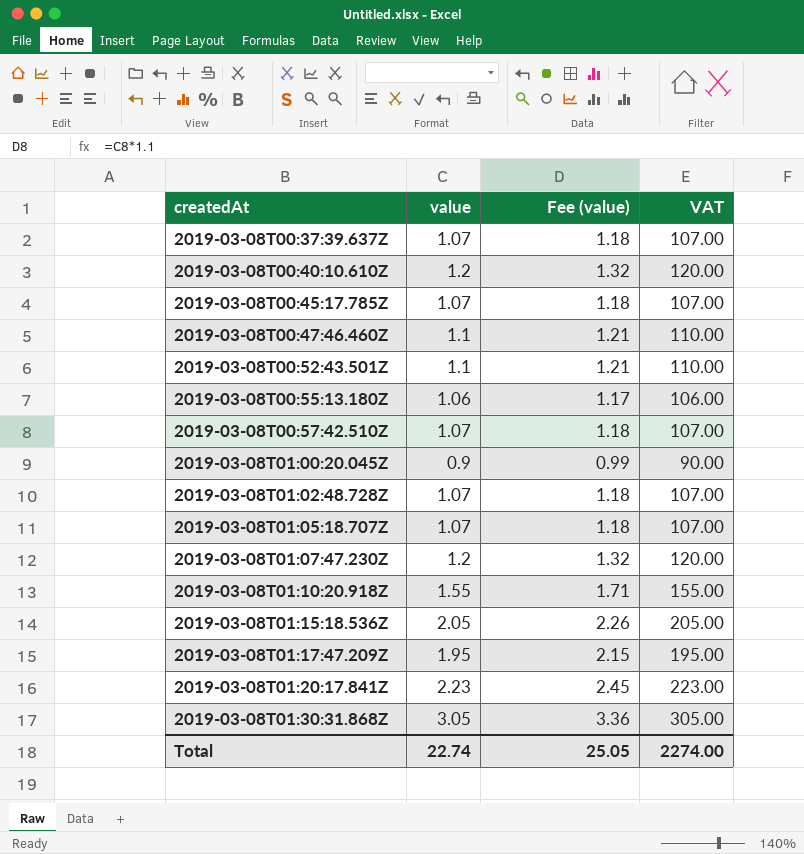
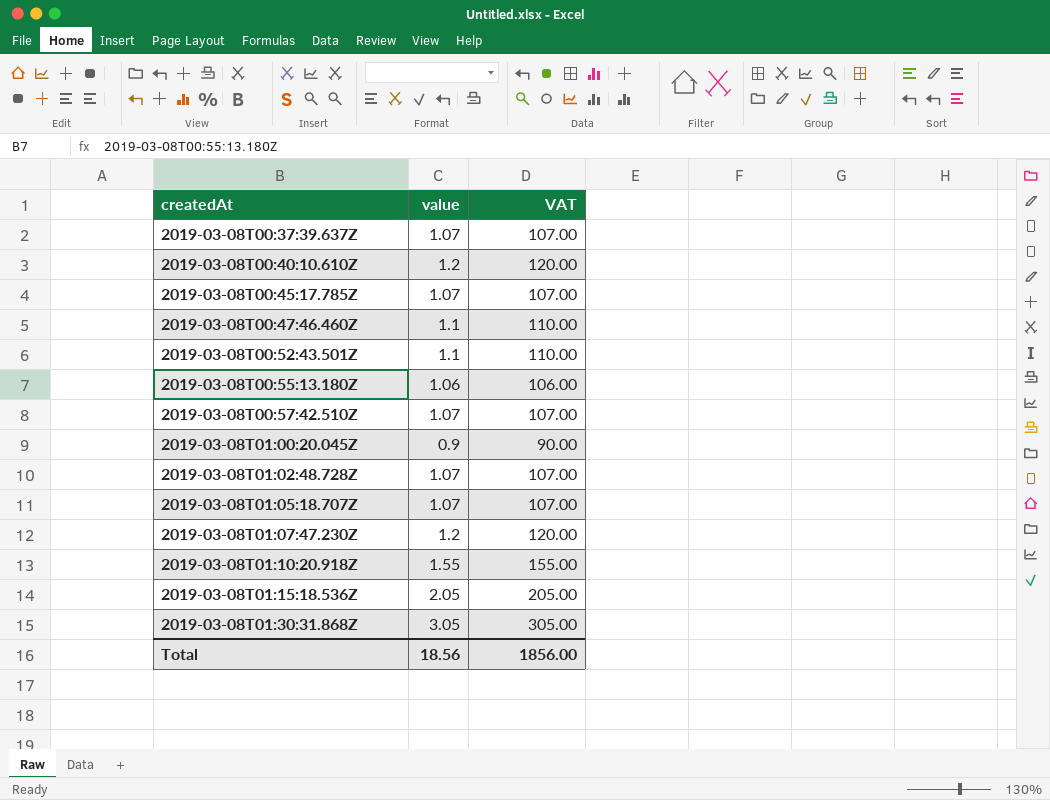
column Fee (value) | formula: [value] * 1.1 -> none
row 2019-03-08T01:17:47.209Z: 1.95 | 2.15 | 195.00 -> none
row 2019-03-08T01:20:17.841Z: 2.23 | 2.45 | 223.00 -> none
Total | value: 22.74 -> 18.56
Total | VAT: 2274.00 -> 1856.00

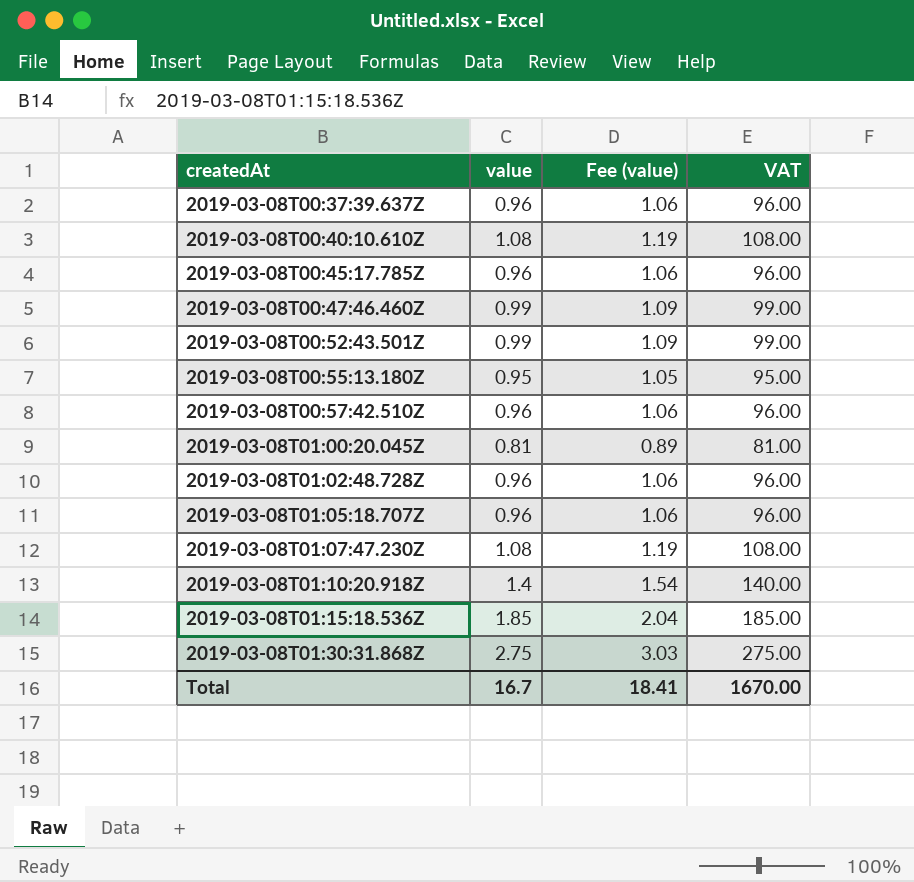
column Fee (value) | formula: none -> [value] * 1.1
2019-03-08T00:37:39.637Z | value: 1.07 -> 0.96
2019-03-08T00:37:39.637Z | VAT: 107.00 -> 96.00
2019-03-08T00:40:10.610Z | value: 1.2 -> 1.08
2019-03-08T00:40:10.610Z | VAT: 120.00 -> 108.00
2019-03-08T00:45:17.785Z | value: 1.07 -> 0.96
2019-03-08T00:45:17.785Z | VAT: 107.00 -> 96.00
2019-03-08T00:47:46.460Z | value: 1.1 -> 0.99
2019-03-08T00:47:46.460Z | VAT: 110.00 -> 99.00
2019-03-08T00:52:43.501Z | value: 1.1 -> 0.99
2019-03-08T00:52:43.501Z | VAT: 110.00 -> 99.00
2019-03-08T00:55:13.180Z | value: 1.06 -> 0.95
2019-03-08T00:55:13.180Z | VAT: 106.00 -> 95.00
2019-03-08T00:57:42.510Z | value: 1.07 -> 0.96
2019-03-08T00:57:42.510Z | VAT: 107.00 -> 96.00
2019-03-08T01:00:20.045Z | value: 0.9 -> 0.81
2019-03-08T01:00:20.045Z | VAT: 90.00 -> 81.00
2019-03-08T01:02:48.728Z | value: 1.07 -> 0.96
2019-03-08T01:02:48.728Z | VAT: 107.00 -> 96.00
2019-03-08T01:05:18.707Z | value: 1.07 -> 0.96
2019-03-08T01:05:18.707Z | VAT: 107.00 -> 96.00
2019-03-08T01:07:47.230Z | value: 1.2 -> 1.08
2019-03-08T01:07:47.230Z | VAT: 120.00 -> 108.00
2019-03-08T01:10:20.918Z | value: 1.55 -> 1.4
2019-03-08T01:10:20.918Z | VAT: 155.00 -> 140.00
2019-03-08T01:15:18.536Z | value: 2.05 -> 1.85
2019-03-08T01:15:18.536Z | VAT: 205.00 -> 185.00
2019-03-08T01:30:31.868Z | value: 3.05 -> 2.75
2019-03-08T01:30:31.868Z | VAT: 305.00 -> 275.00
Total | value: 18.56 -> 16.7
Total | VAT: 1856.00 -> 1670.00

